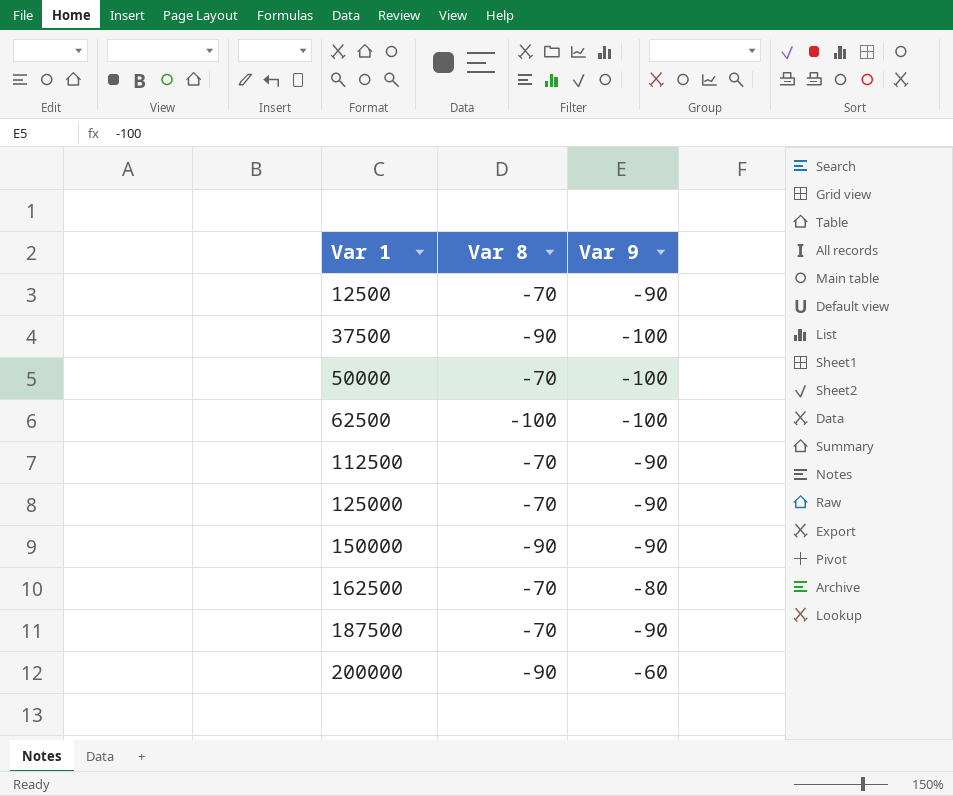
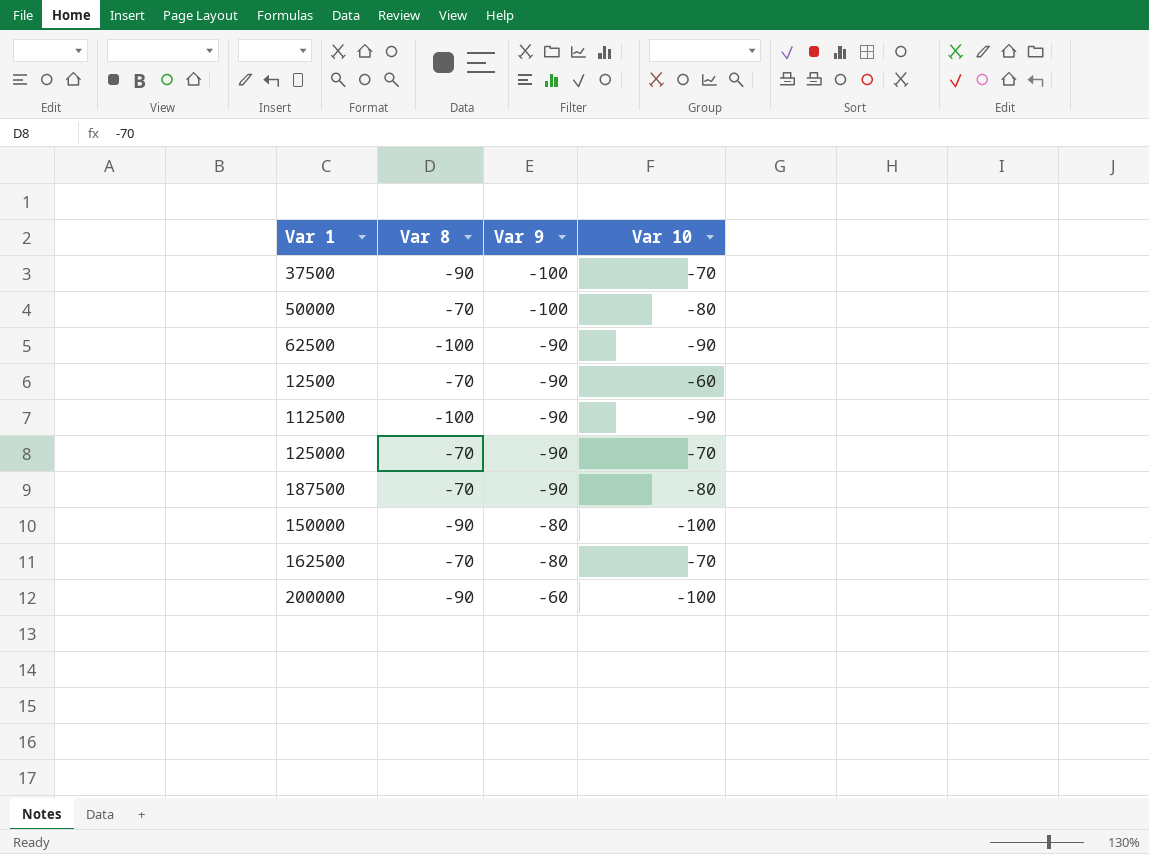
row order: Var 1 ascending -> Var 9 ascending
column Var 10 | position: none -> 4
62500 | Var 9: -100 -> -90
112500 | Var 8: -70 -> -100
150000 | Var 9: -90 -> -80

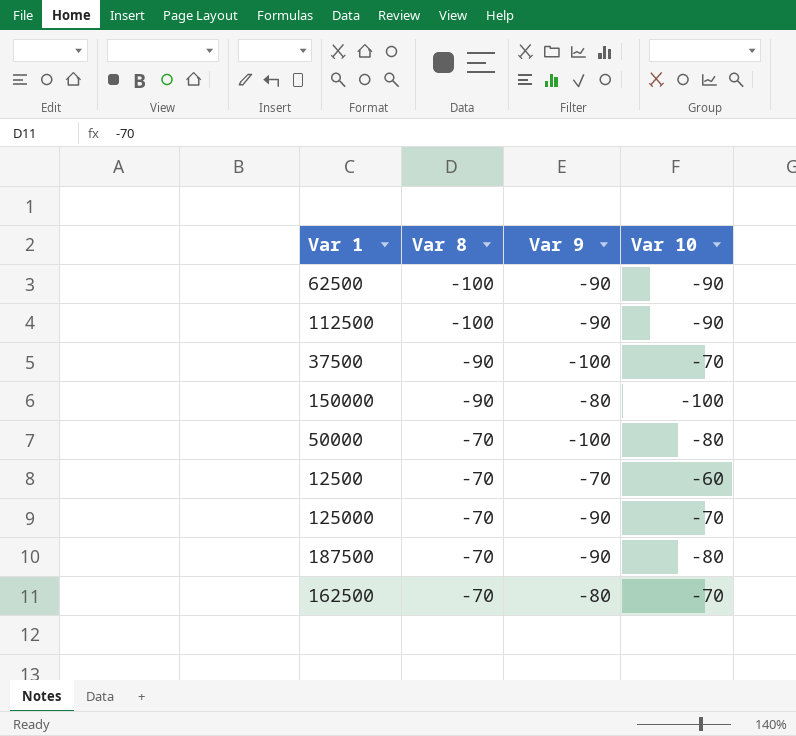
row order: Var 9 ascending -> Var 8 ascending
row 200000: -90 | -60 | -100 -> none
12500 | Var 9: -90 -> -70

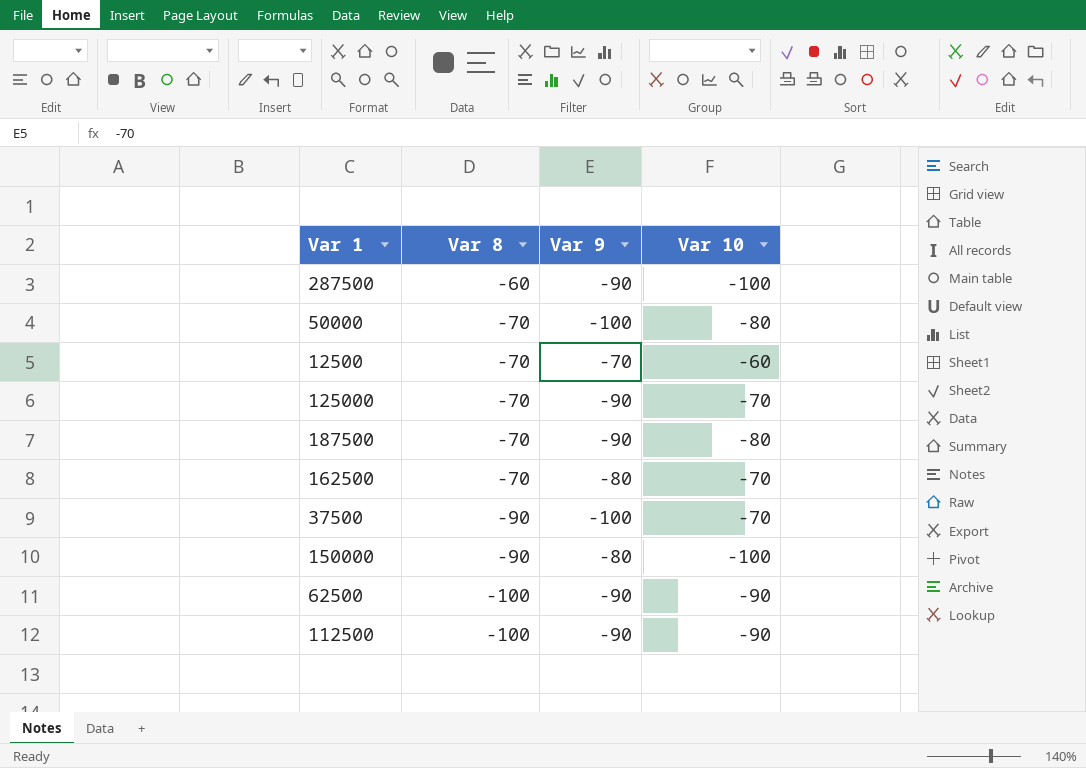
row order: Var 8 ascending -> Var 8 descending
row 287500: none -> -60 | -90 | -100

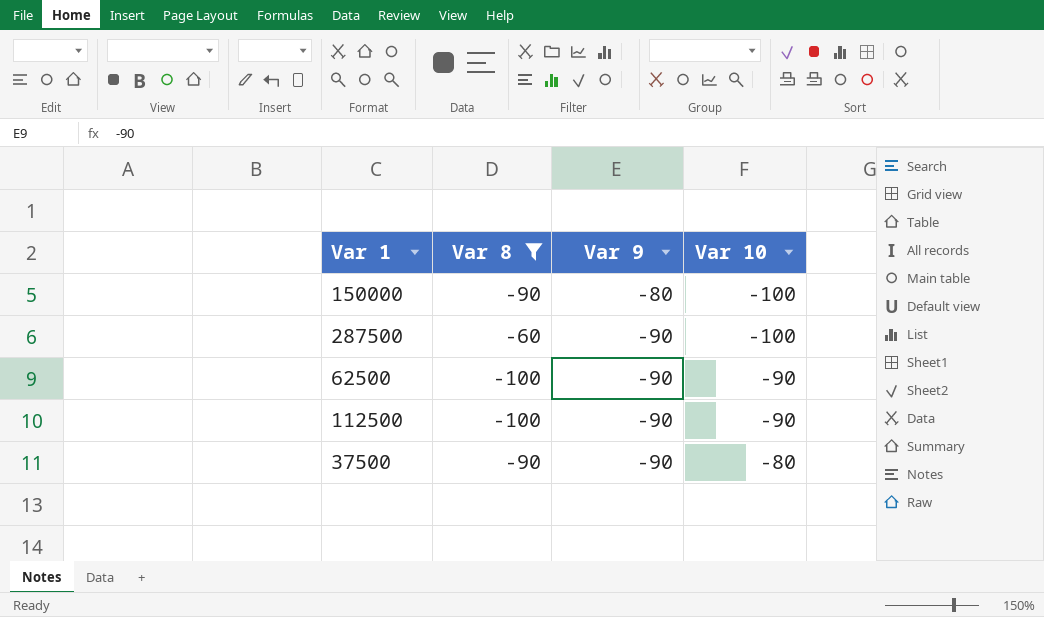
filter: none -> Var 8 != -70
row order: Var 8 descending -> Var 9 descending
37500 | Var 9: -100 -> -90
37500 | Var 10: -70 -> -80

